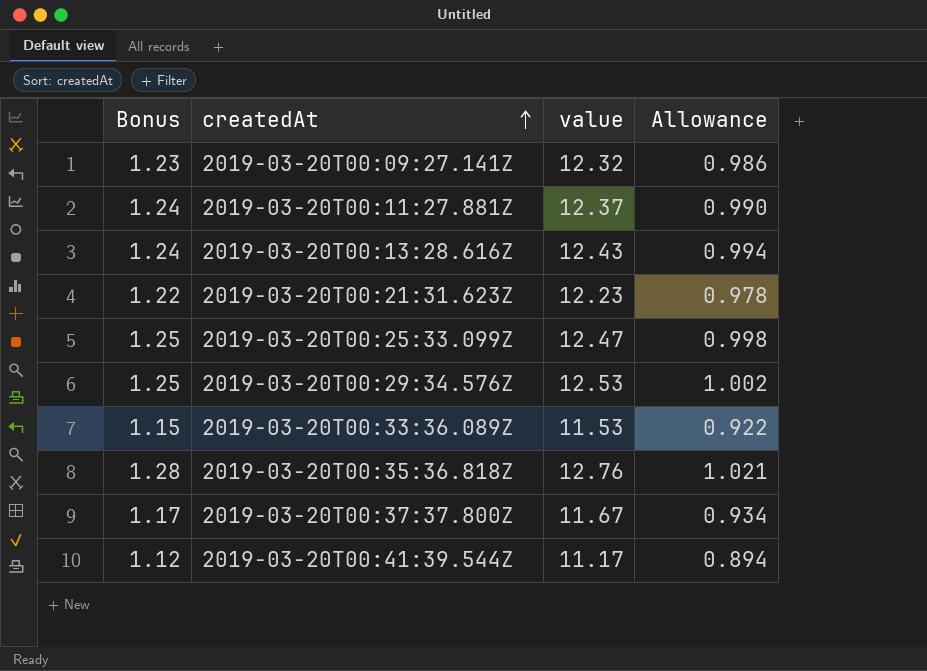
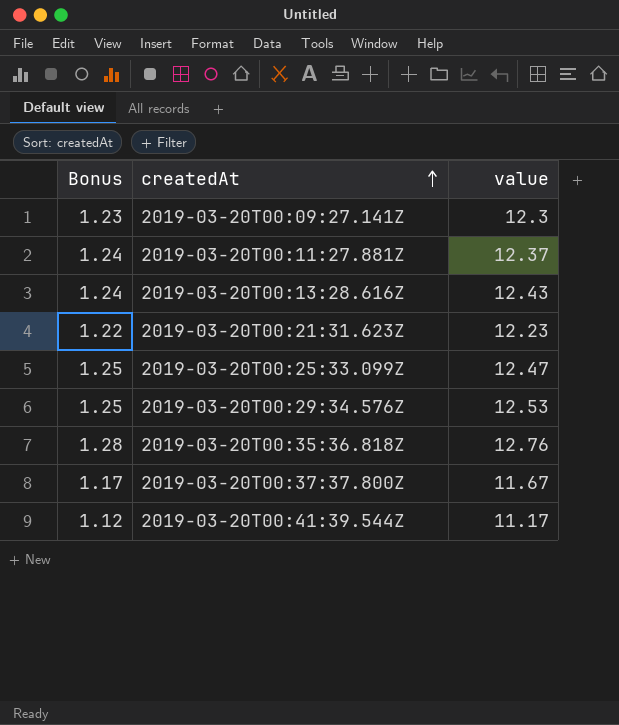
column Allowance | formula: [value] * 0.08 -> none
row 2019-03-20T00:33:36.089Z: 1.15 | 11.53 | 0.922 -> none
2019-03-20T00:09:27.141Z | value: 12.32 -> 12.3

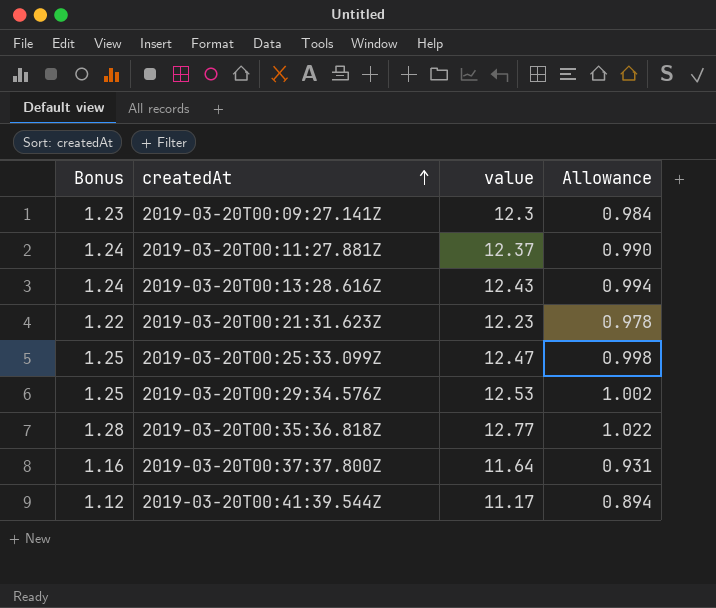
column Allowance | formula: none -> [value] * 0.08
2019-03-20T00:35:36.818Z | value: 12.76 -> 12.77
2019-03-20T00:37:37.800Z | Bonus: 1.17 -> 1.16
2019-03-20T00:37:37.800Z | value: 11.67 -> 11.64

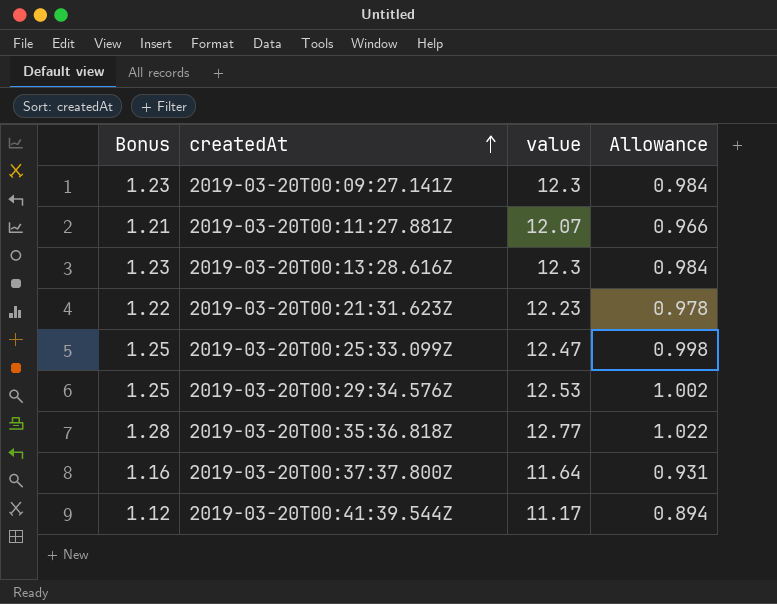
2019-03-20T00:11:27.881Z | Bonus: 1.24 -> 1.21
2019-03-20T00:11:27.881Z | value: 12.37 -> 12.07
2019-03-20T00:11:27.881Z | Allowance: 0.990 -> 0.966
2019-03-20T00:13:28.616Z | Bonus: 1.24 -> 1.23
2019-03-20T00:13:28.616Z | value: 12.43 -> 12.3
2019-03-20T00:13:28.616Z | Allowance: 0.994 -> 0.984

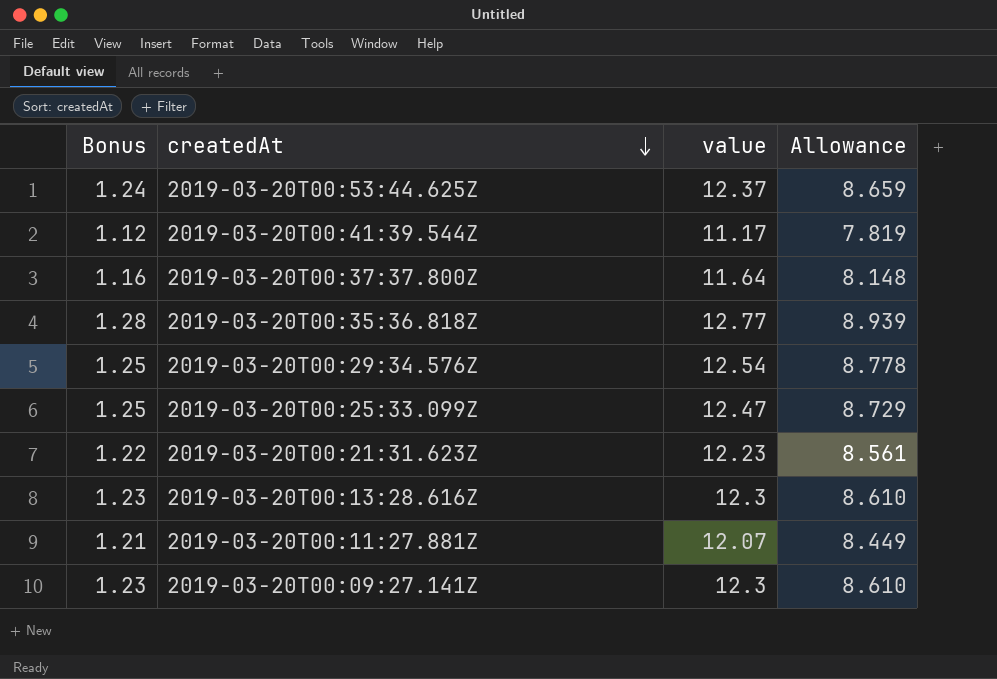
row order: createdAt ascending -> createdAt descending
column Allowance | formula: [value] * 0.08 -> [value] * 0.7
row 2019-03-20T00:53:44.625Z: none -> 1.24 | 12.37 | 8.659
2019-03-20T00:29:34.576Z | value: 12.53 -> 12.54

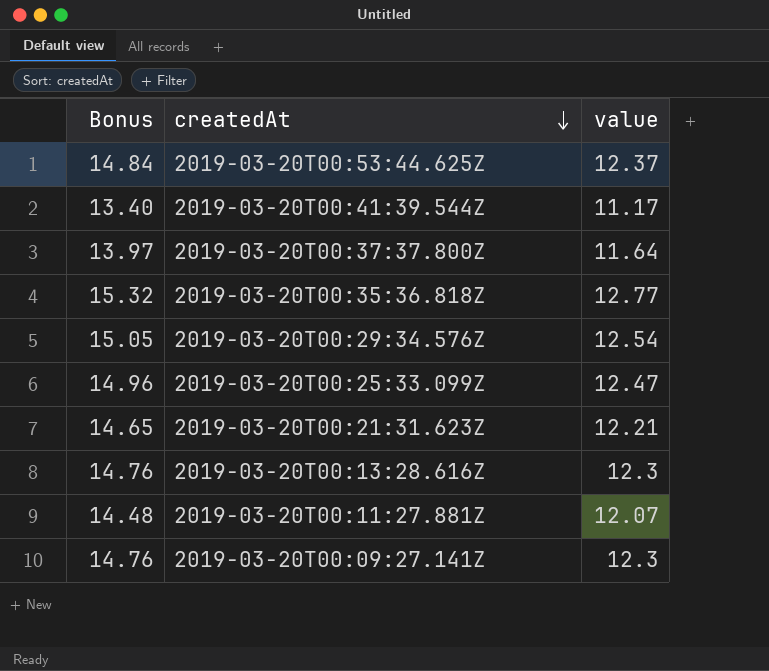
column Allowance | formula: [value] * 0.7 -> none
column Bonus | formula: [value] * 0.1 -> [value] * 1.2
2019-03-20T00:21:31.623Z | value: 12.23 -> 12.21

